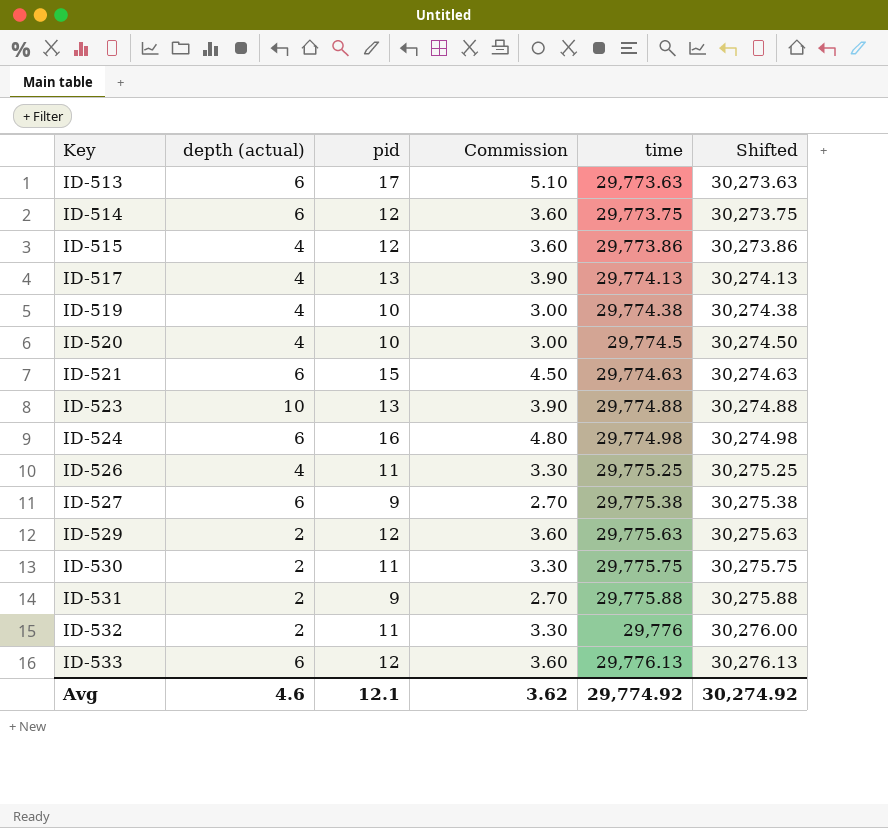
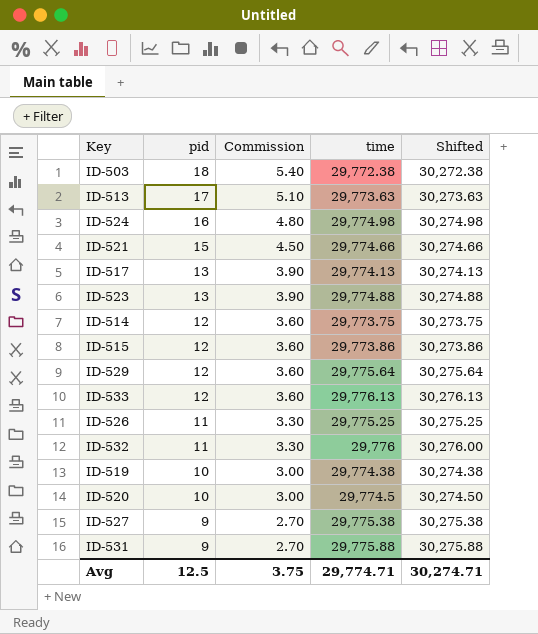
row order: Key ascending -> pid descending
column depth (actual) | position: 2 -> none
row ID-530: 2 | 11 | 3.30 | 29,775.75 | 30,275.75 -> none
row ID-503: none -> 18 | 5.40 | 29,772.38 | 30,272.38
ID-521 | time: 29,774.63 -> 29,774.66
ID-521 | Shifted: 30,274.63 -> 30,274.66
ID-529 | time: 29,775.63 -> 29,775.64
ID-529 | Shifted: 30,275.63 -> 30,275.64
Avg | pid: 12.1 -> 12.5
Avg | Commission: 3.62 -> 3.75
Avg | time: 29,774.92 -> 29,774.71
Avg | Shifted: 30,274.92 -> 30,274.71

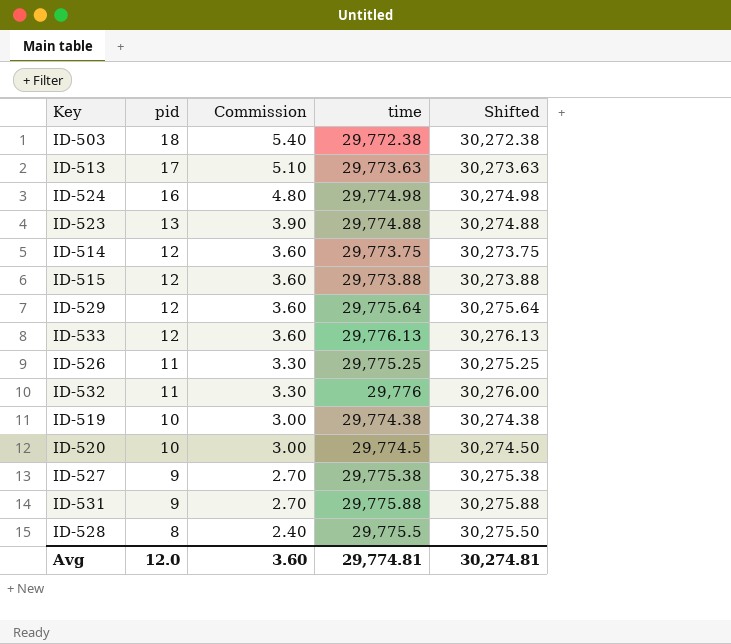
row ID-521: 15 | 4.50 | 29,774.66 | 30,274.66 -> none
row ID-517: 13 | 3.90 | 29,774.13 | 30,274.13 -> none
ID-515 | time: 29,773.86 -> 29,773.88
ID-515 | Shifted: 30,273.86 -> 30,273.88
row ID-528: none -> 8 | 2.40 | 29,775.5 | 30,275.50
Avg | pid: 12.5 -> 12.0
Avg | Commission: 3.75 -> 3.60
Avg | time: 29,774.71 -> 29,774.81
Avg | Shifted: 30,274.71 -> 30,274.81

